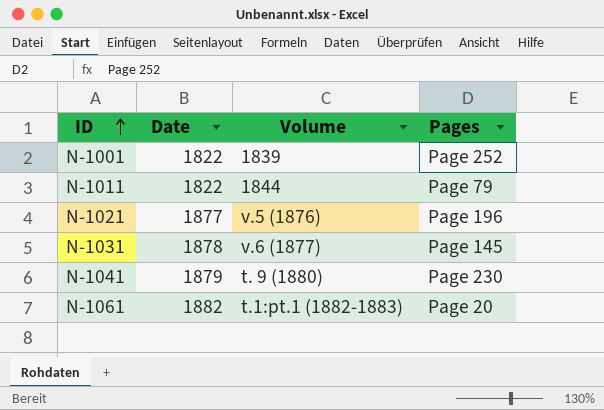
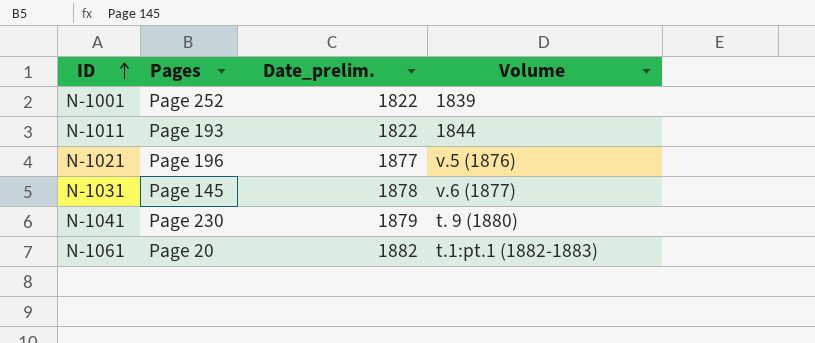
column Pages | position: 4 -> 2
column name: Date -> Date_prelim.
N-1011 | Pages: Page 79 -> Page 193

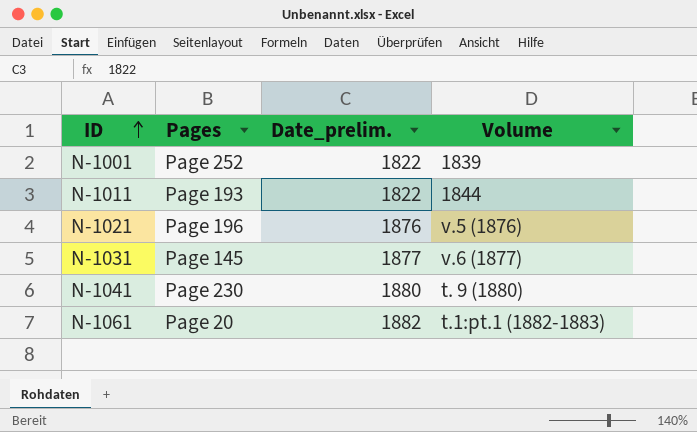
N-1021 | Date_prelim.: 1877 -> 1876
N-1031 | Date_prelim.: 1878 -> 1877
N-1041 | Date_prelim.: 1879 -> 1880

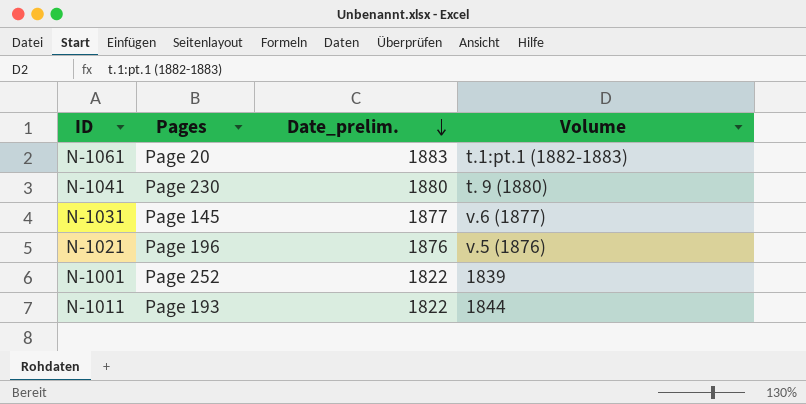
row order: ID ascending -> Date_prelim. descending
N-1061 | Date_prelim.: 1882 -> 1883

